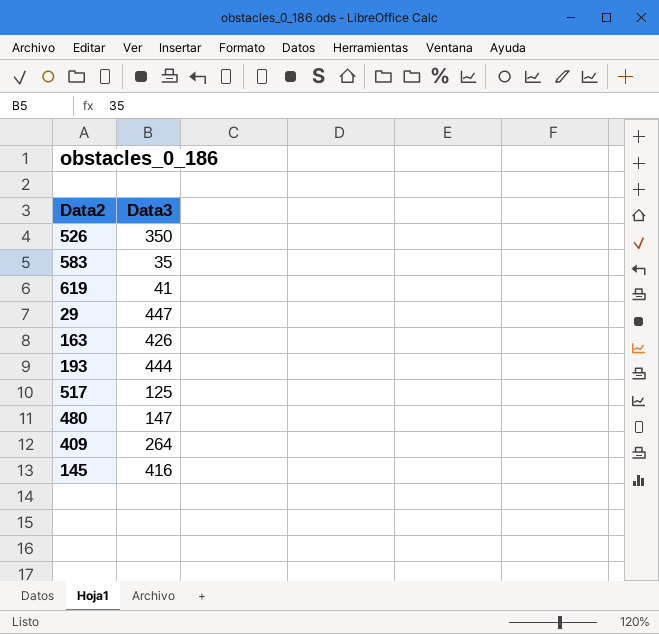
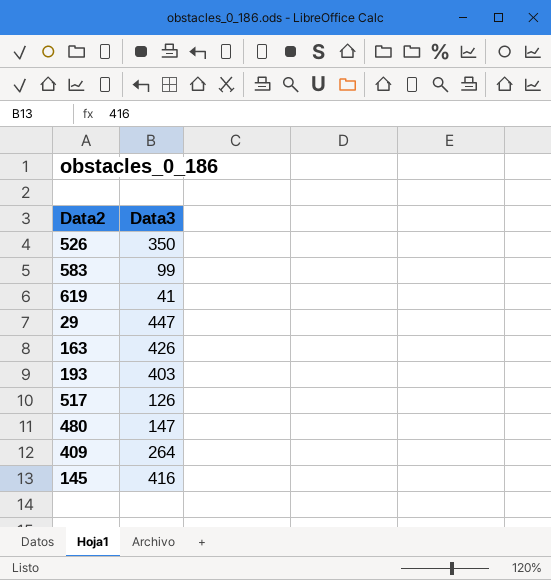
583 | Data3: 35 -> 99
193 | Data3: 444 -> 403
517 | Data3: 125 -> 126

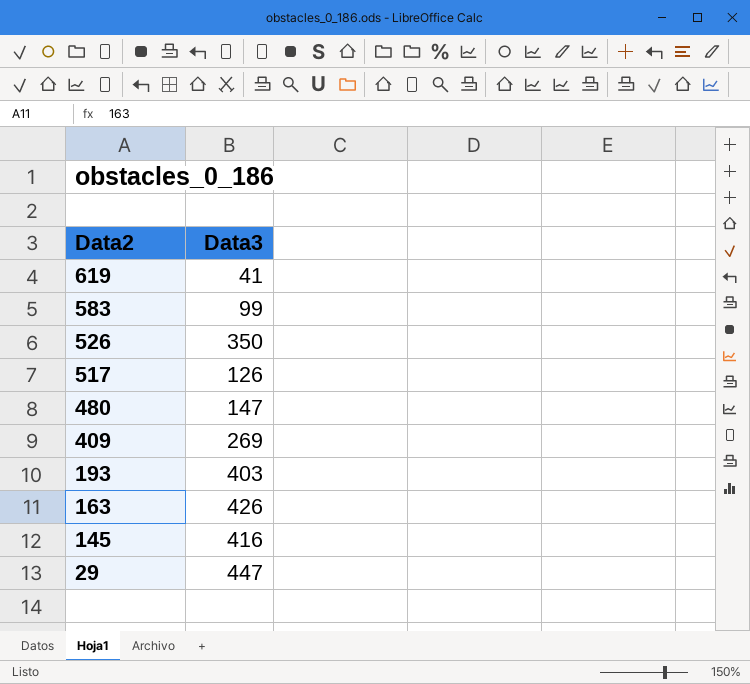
row order: none -> Data2 descending
409 | Data3: 264 -> 269

